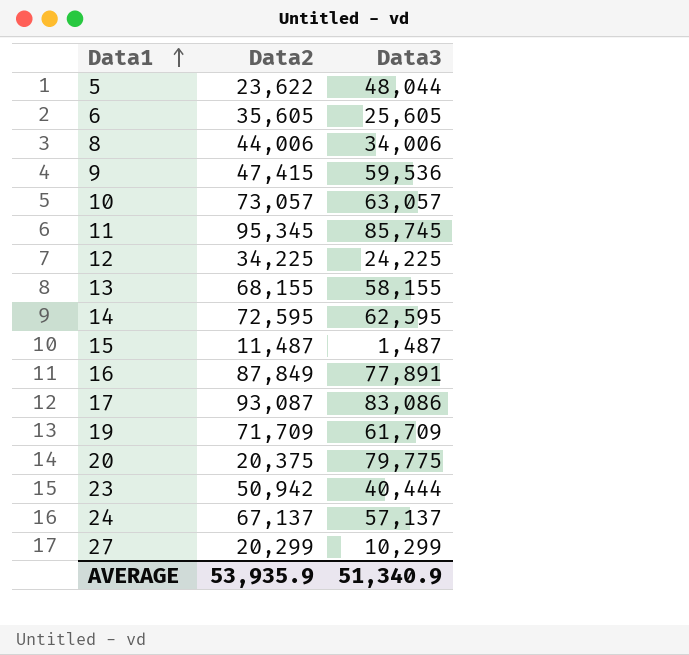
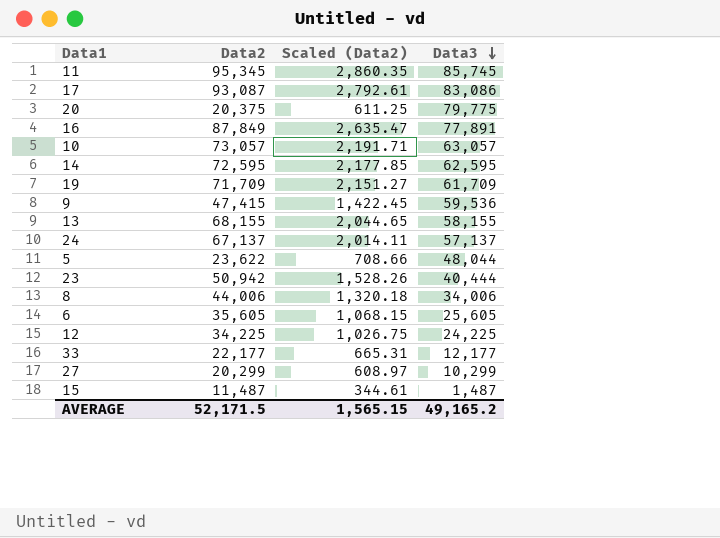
row order: Data1 ascending -> Data3 descending
column Scaled (Data2) | formula: none -> [Data2] * 0.03
row 33: none -> 22,177 | 665.31 | 12,177
AVERAGE | Data2: 53,935.9 -> 52,171.5
AVERAGE | Data3: 51,340.9 -> 49,165.2

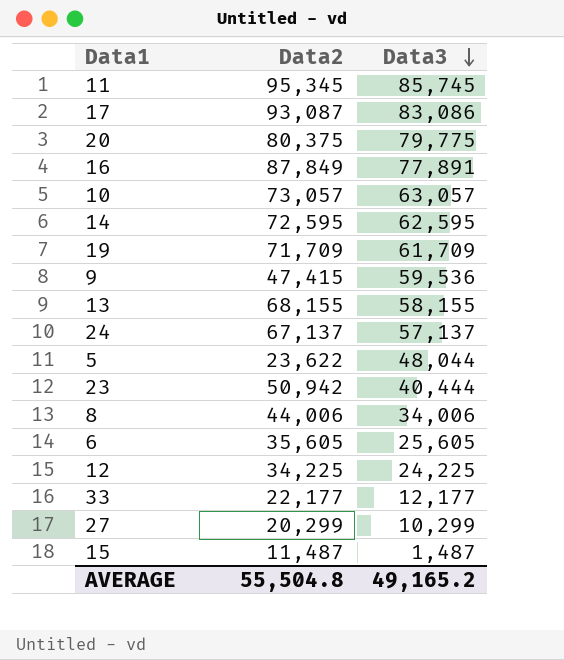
column Scaled (Data2) | formula: [Data2] * 0.03 -> none
20 | Data2: 20,375 -> 80,375
AVERAGE | Data2: 52,171.5 -> 55,504.8

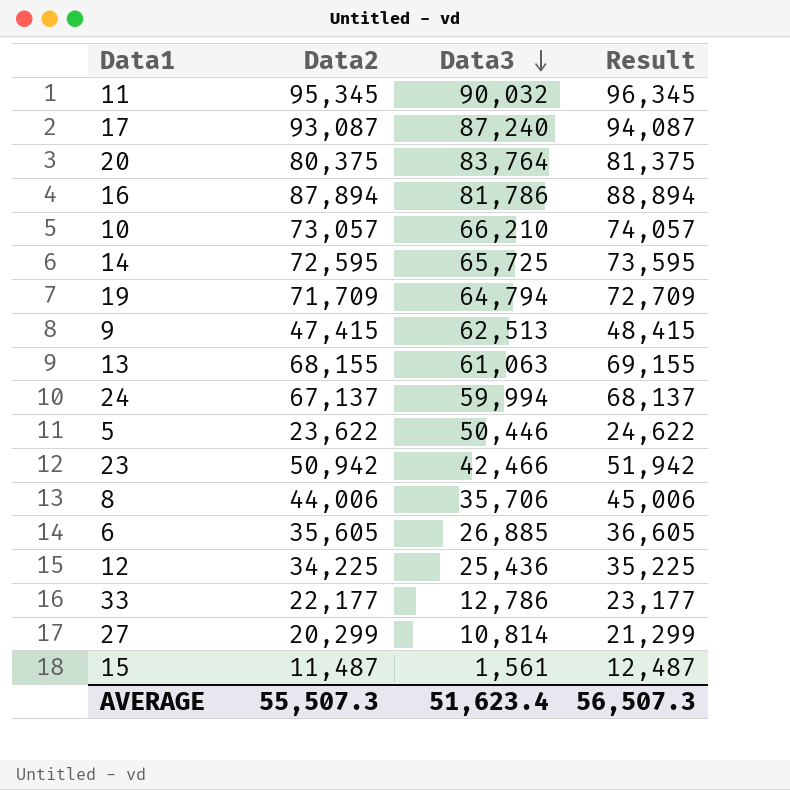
column Result | formula: none -> [Data2] + 1000
11 | Data3: 85,745 -> 90,032
17 | Data3: 83,086 -> 87,240
20 | Data3: 79,775 -> 83,764
16 | Data2: 87,849 -> 87,894
16 | Data3: 77,891 -> 81,786
10 | Data3: 63,057 -> 66,210
14 | Data3: 62,595 -> 65,725
19 | Data3: 61,709 -> 64,794
9 | Data3: 59,536 -> 62,513
13 | Data3: 58,155 -> 61,063
24 | Data3: 57,137 -> 59,994
5 | Data3: 48,044 -> 50,446
23 | Data3: 40,444 -> 42,466
8 | Data3: 34,006 -> 35,706
6 | Data3: 25,605 -> 26,885
12 | Data3: 24,225 -> 25,436
33 | Data3: 12,177 -> 12,786
27 | Data3: 10,299 -> 10,814
15 | Data3: 1,487 -> 1,561
AVERAGE | Data2: 55,504.8 -> 55,507.3
AVERAGE | Data3: 49,165.2 -> 51,623.4

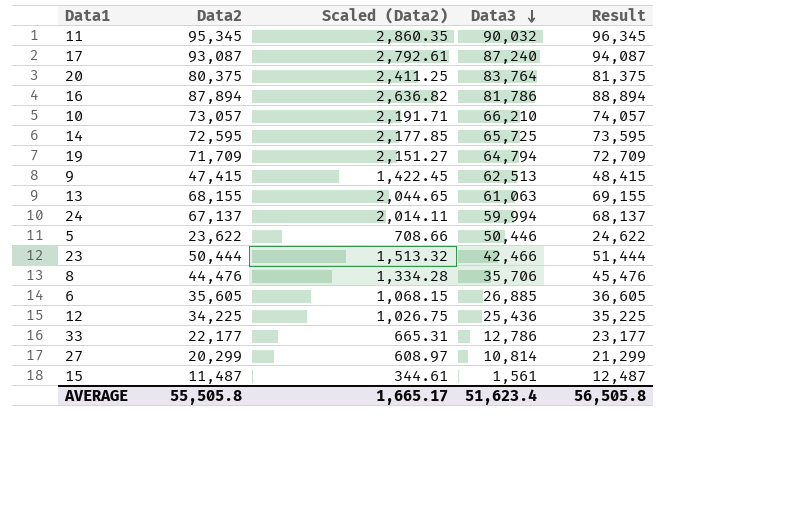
column Scaled (Data2) | formula: none -> [Data2] * 0.03
23 | Data2: 50,942 -> 50,444
23 | Result: 51,942 -> 51,444
8 | Data2: 44,006 -> 44,476
8 | Result: 45,006 -> 45,476
AVERAGE | Data2: 55,507.3 -> 55,505.8
AVERAGE | Result: 56,507.3 -> 56,505.8

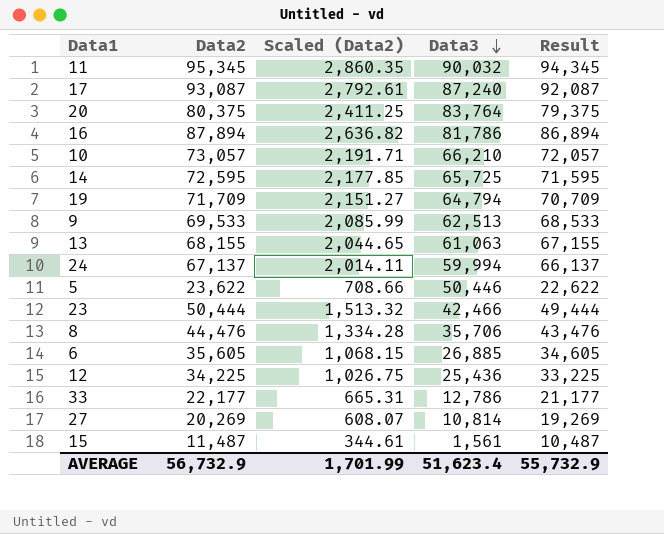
column Result | formula: [Data2] + 1000 -> [Data2] - 1000
9 | Data2: 47,415 -> 69,533
9 | Scaled (Data2): 1,422.45 -> 2,085.99
27 | Data2: 20,299 -> 20,269
27 | Scaled (Data2): 608.97 -> 608.07
AVERAGE | Data2: 55,505.8 -> 56,732.9
AVERAGE | Scaled (Data2): 1,665.17 -> 1,701.99
AVERAGE | Result: 56,505.8 -> 55,732.9

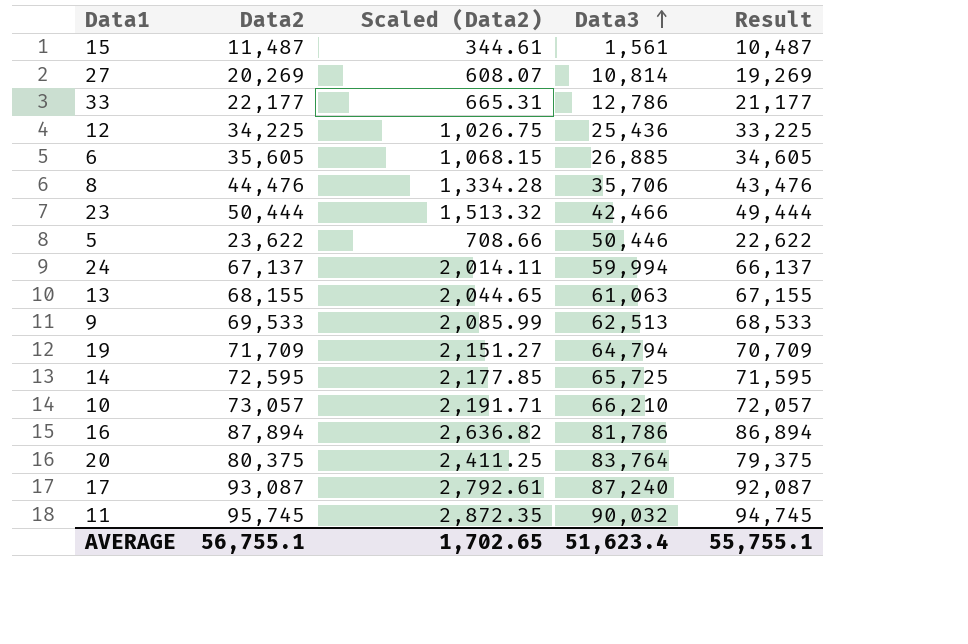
row order: Data3 descending -> Data3 ascending
11 | Data2: 95,345 -> 95,745
11 | Scaled (Data2): 2,860.35 -> 2,872.35
11 | Result: 94,345 -> 94,745
AVERAGE | Data2: 56,732.9 -> 56,755.1
AVERAGE | Scaled (Data2): 1,701.99 -> 1,702.65
AVERAGE | Result: 55,732.9 -> 55,755.1

